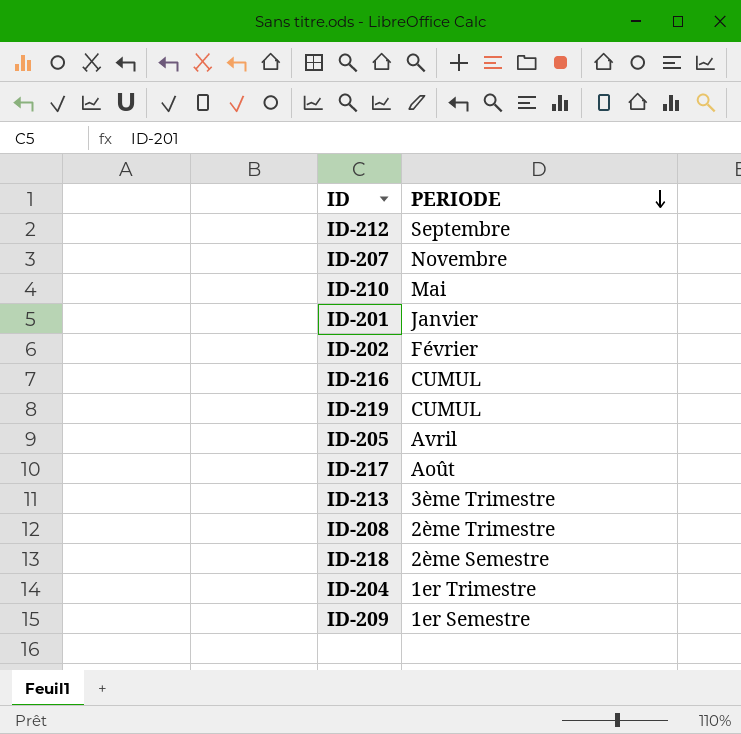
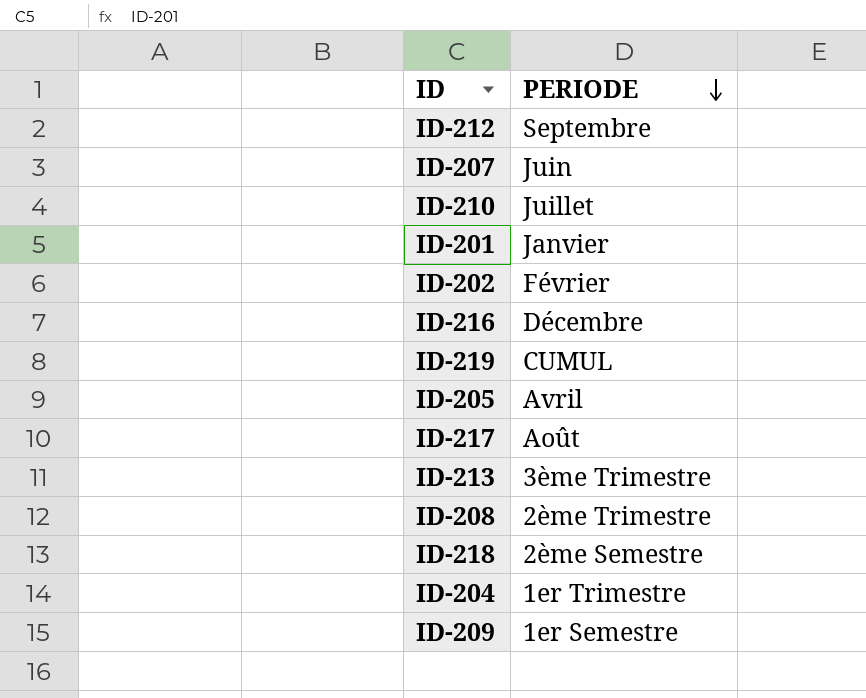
ID-207 | PERIODE: Novembre -> Juin
ID-210 | PERIODE: Mai -> Juillet
ID-216 | PERIODE: CUMUL -> Décembre

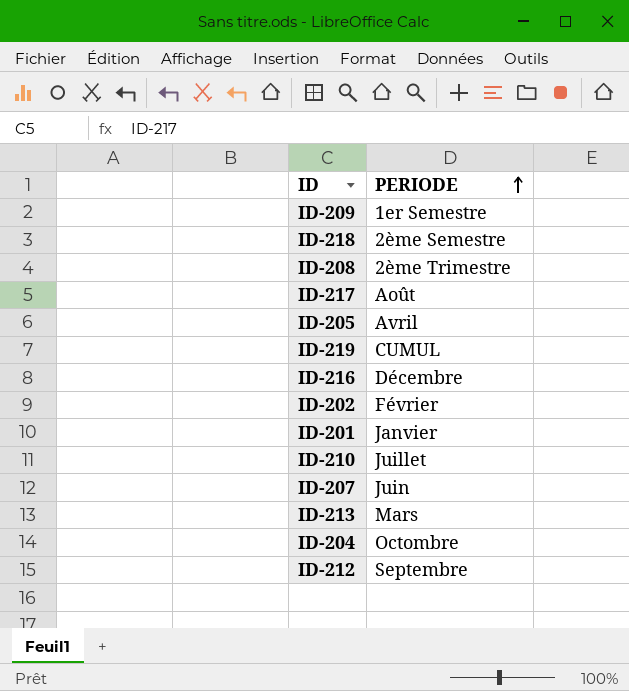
row order: PERIODE descending -> PERIODE ascending
ID-213 | PERIODE: 3ème Trimestre -> Mars
ID-204 | PERIODE: 1er Trimestre -> Octombre

